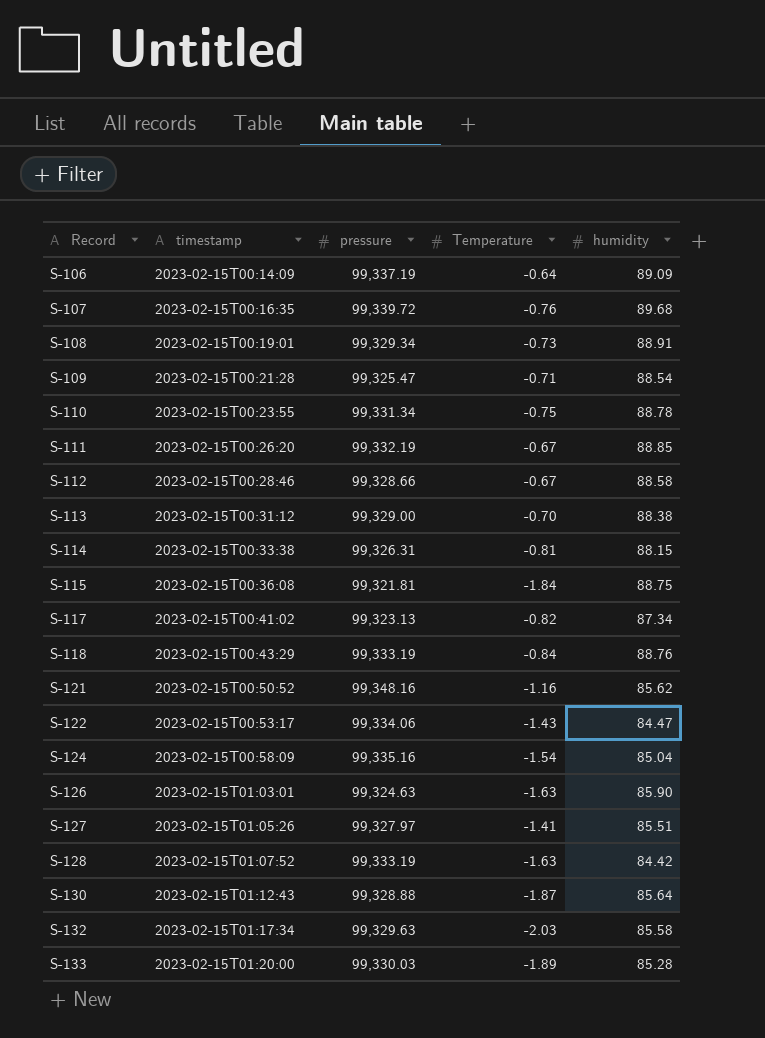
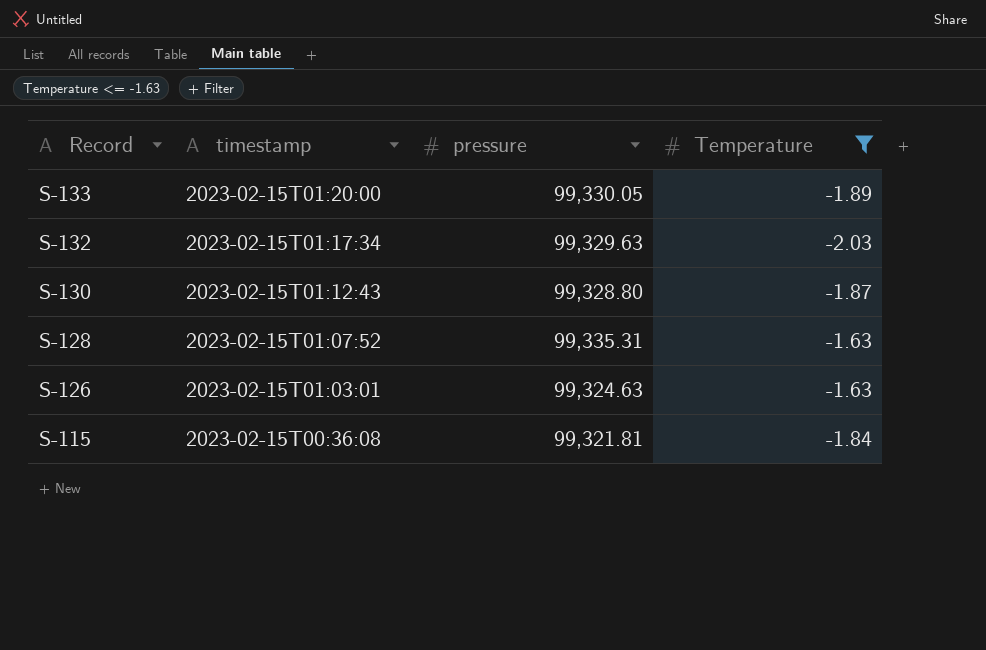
filter: none -> Temperature <= -1.63
row order: Record ascending -> Record descending
column humidity | position: 5 -> none
S-133 | pressure: 99,330.03 -> 99,330.05
S-130 | pressure: 99,328.88 -> 99,328.80
S-128 | pressure: 99,333.19 -> 99,335.31

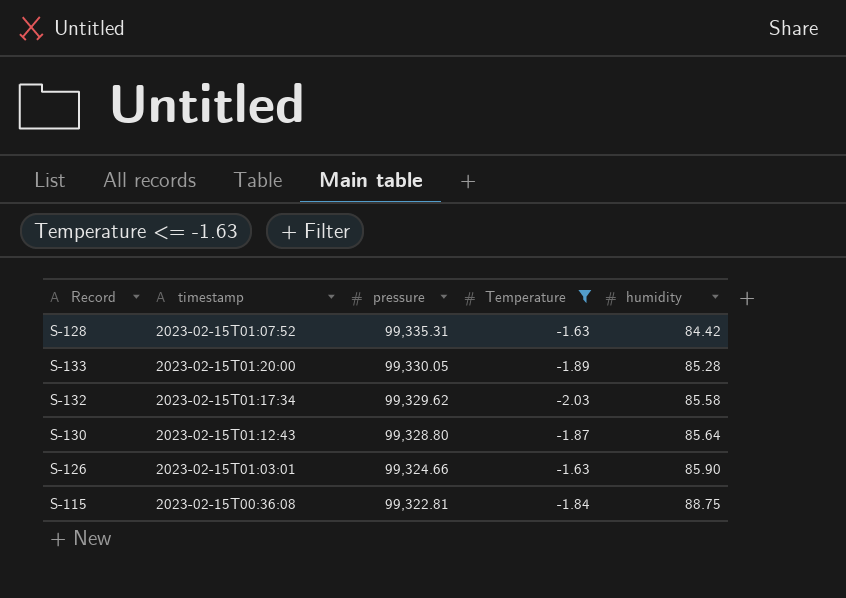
row order: Record descending -> pressure descending
column humidity | position: none -> 5
S-132 | pressure: 99,329.63 -> 99,329.62
S-126 | pressure: 99,324.63 -> 99,324.66
S-115 | pressure: 99,321.81 -> 99,322.81

